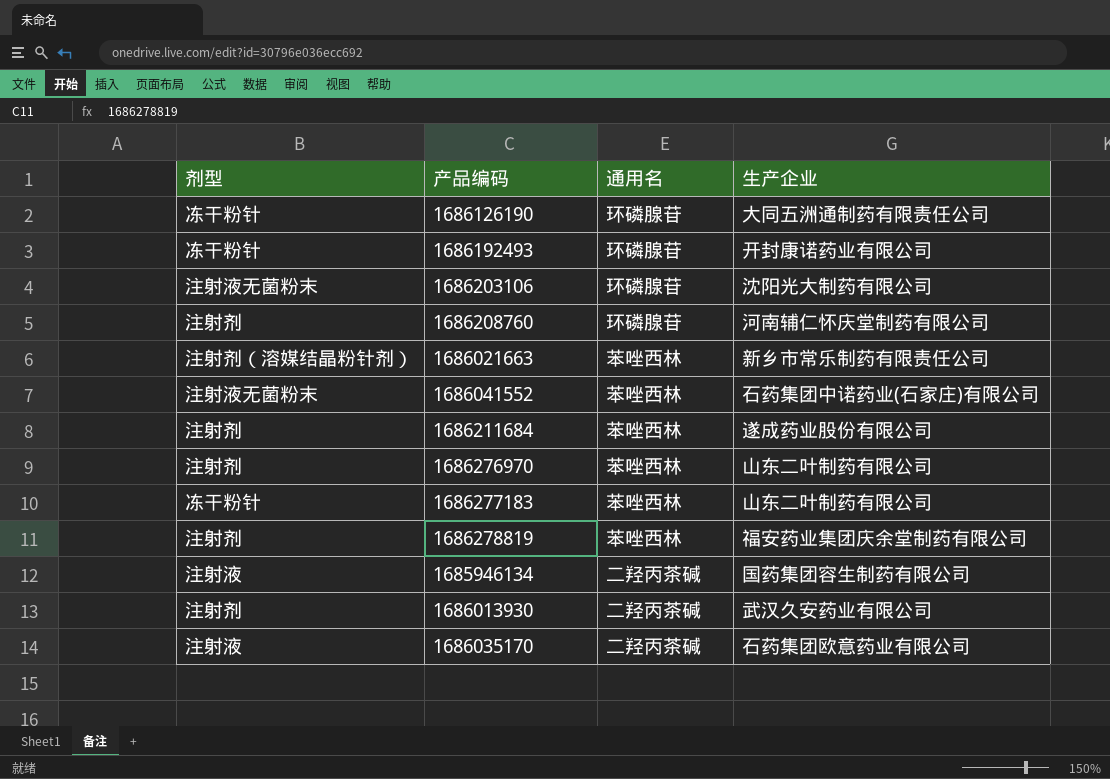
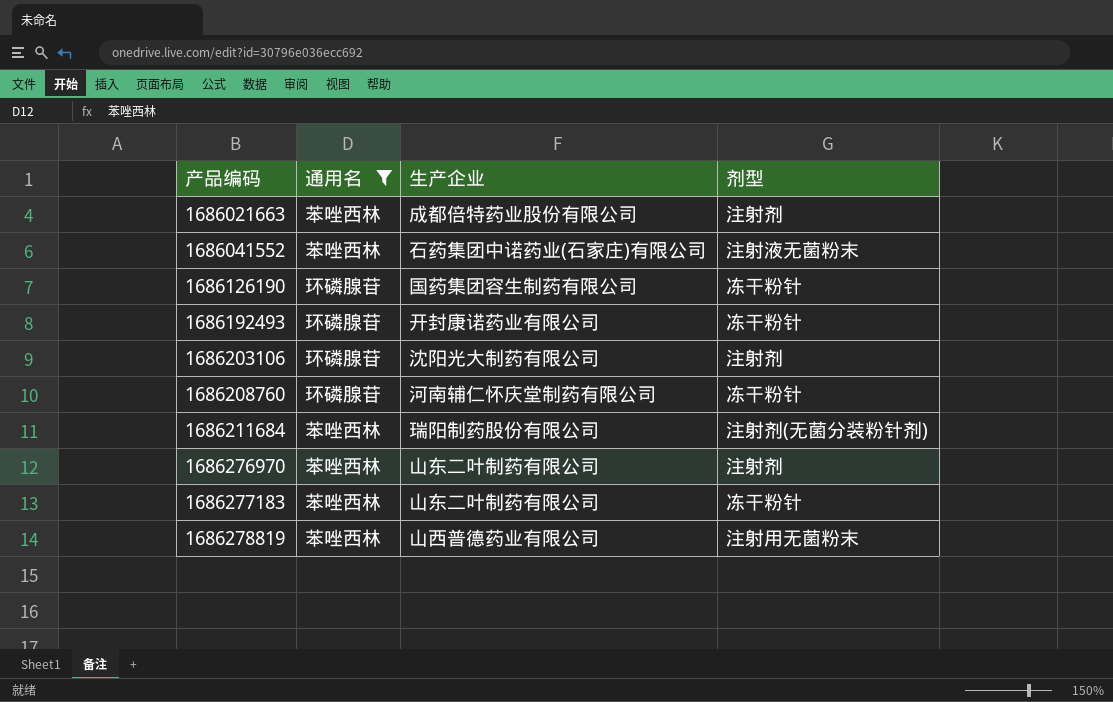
filter: none -> 通用名 != 二羟丙茶碱
row order: none -> 产品编码 ascending
column 剂型 | position: 1 -> 4
1686021663 | 生产企业: 新乡市常乐制药有限责任公司 -> 成都倍特药业股份有限公司
1686021663 | 剂型: 注射剂（溶媒结晶粉针剂） -> 注射剂
1686126190 | 生产企业: 大同五洲通制药有限责任公司 -> 国药集团容生制药有限公司
1686203106 | 剂型: 注射液无菌粉末 -> 注射剂
1686208760 | 剂型: 注射剂 -> 冻干粉针
1686211684 | 生产企业: 遂成药业股份有限公司 -> 瑞阳制药股份有限公司
1686211684 | 剂型: 注射剂 -> 注射剂(无菌分装粉针剂)
1686278819 | 生产企业: 福安药业集团庆余堂制药有限公司 -> 山西普德药业有限公司
1686278819 | 剂型: 注射剂 -> 注射用无菌粉末

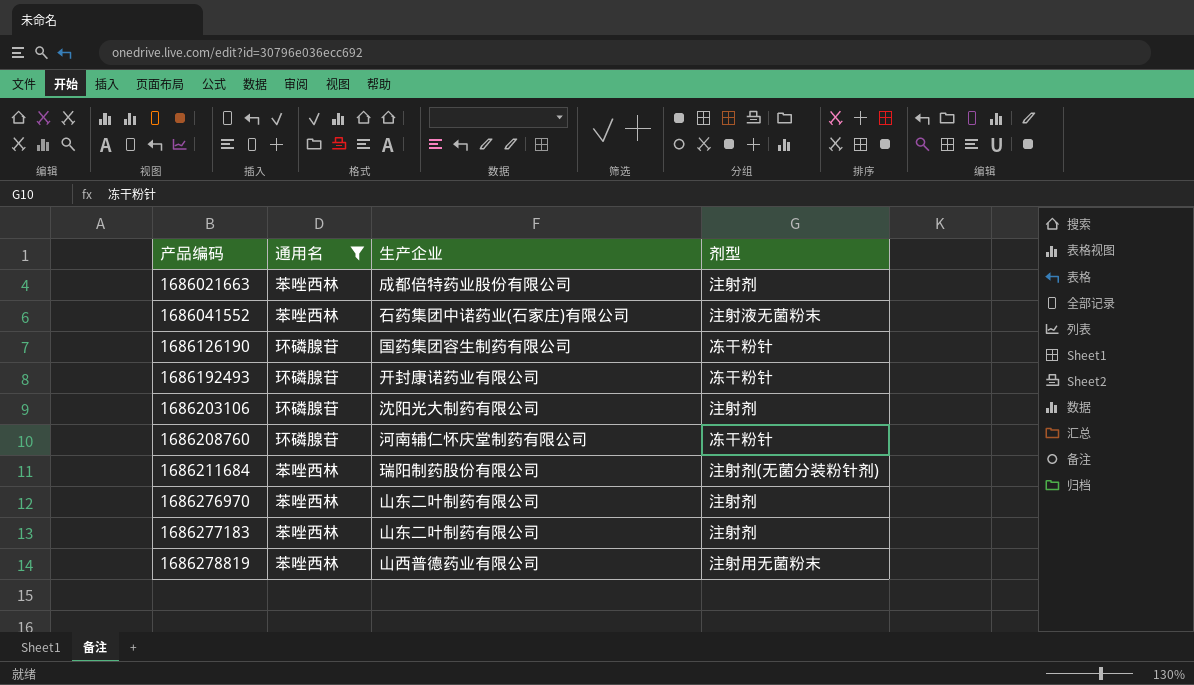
1686277183 | 剂型: 冻干粉针 -> 注射剂

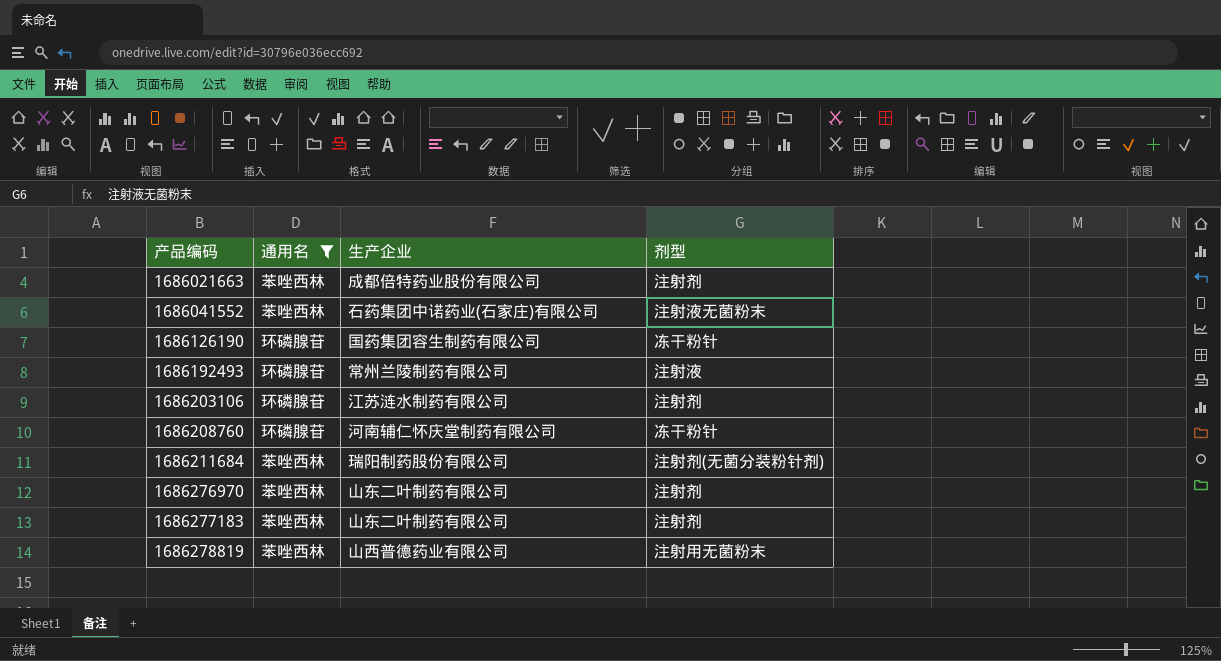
1686192493 | 生产企业: 开封康诺药业有限公司 -> 常州兰陵制药有限公司
1686192493 | 剂型: 冻干粉针 -> 注射液
1686203106 | 生产企业: 沈阳光大制药有限公司 -> 江苏涟水制药有限公司

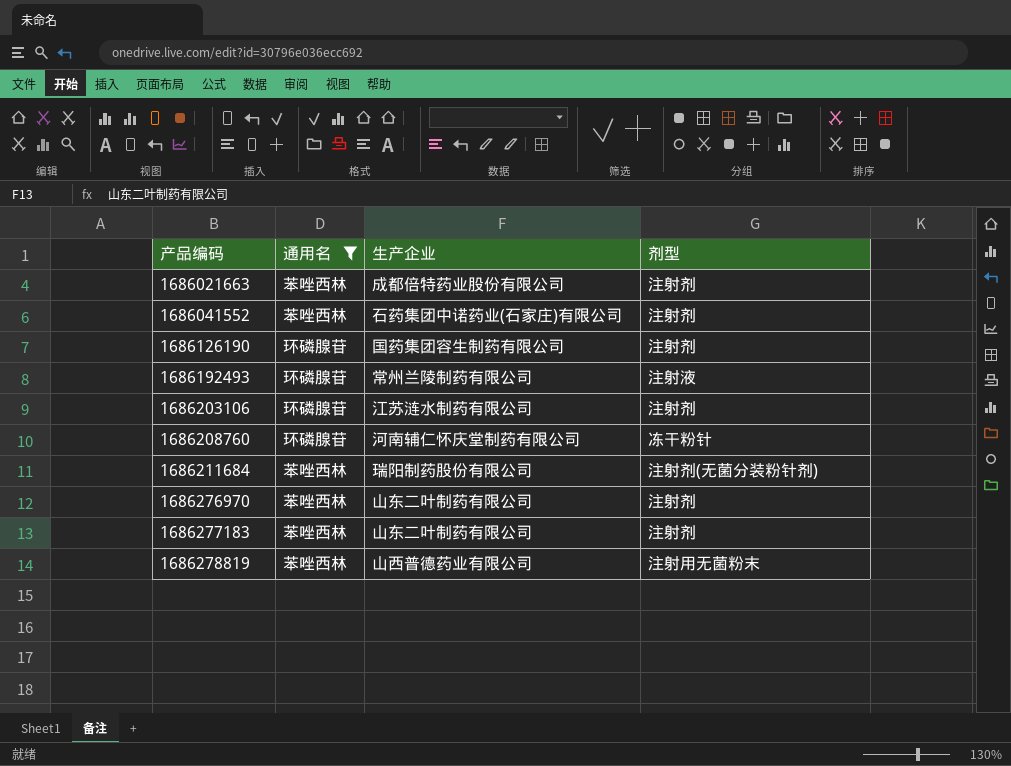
1686041552 | 剂型: 注射液无菌粉末 -> 注射剂
1686126190 | 剂型: 冻干粉针 -> 注射剂

